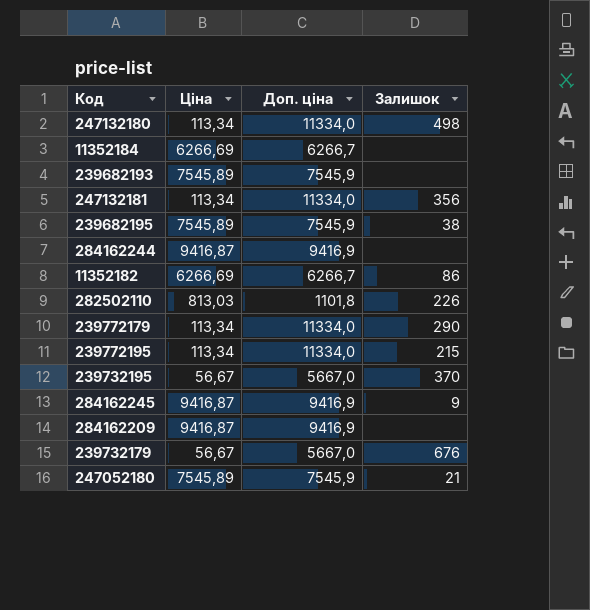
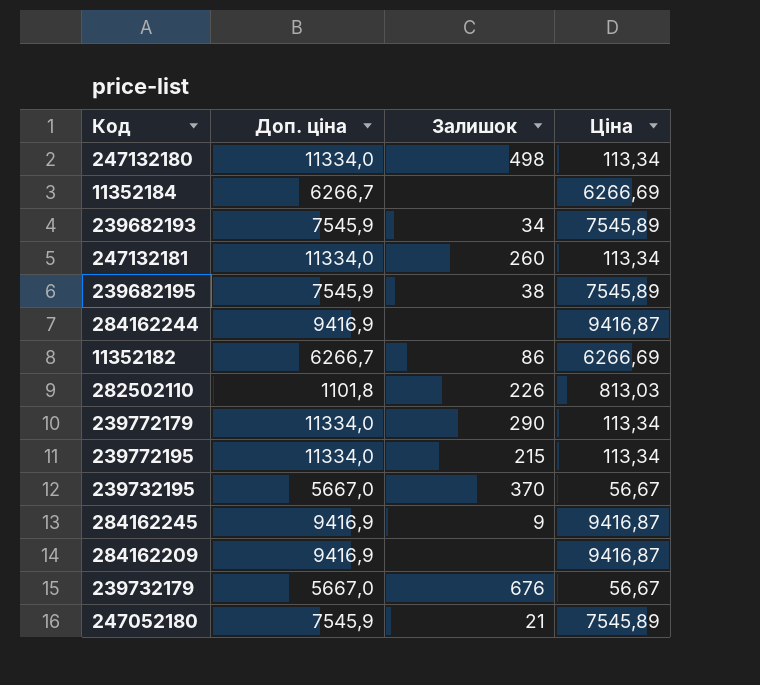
column Ціна | position: 2 -> 4
239682193 | Залишок: none -> 34
247132181 | Залишок: 356 -> 260

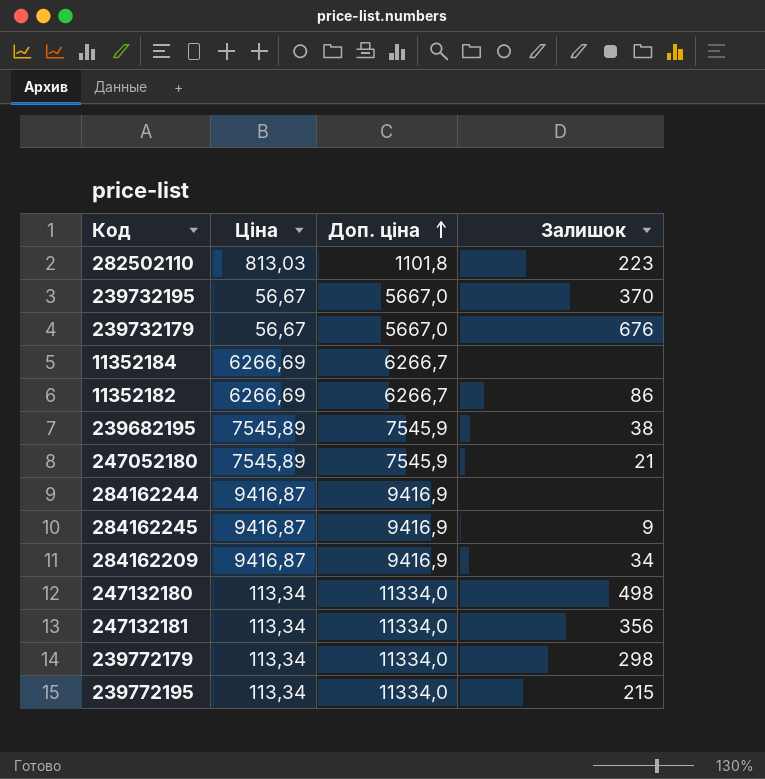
row order: none -> Доп. ціна ascending
column Ціна | position: 4 -> 2
row 239682193: 7545,9 | 34 | 7545,89 -> none
282502110 | Залишок: 226 -> 223
284162209 | Залишок: none -> 34
247132181 | Залишок: 260 -> 356
239772179 | Залишок: 290 -> 298

